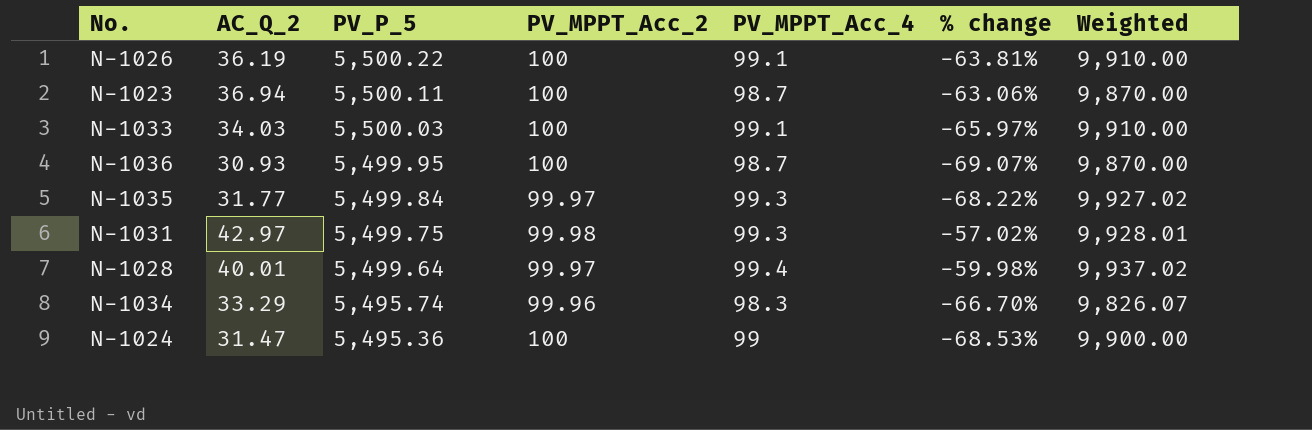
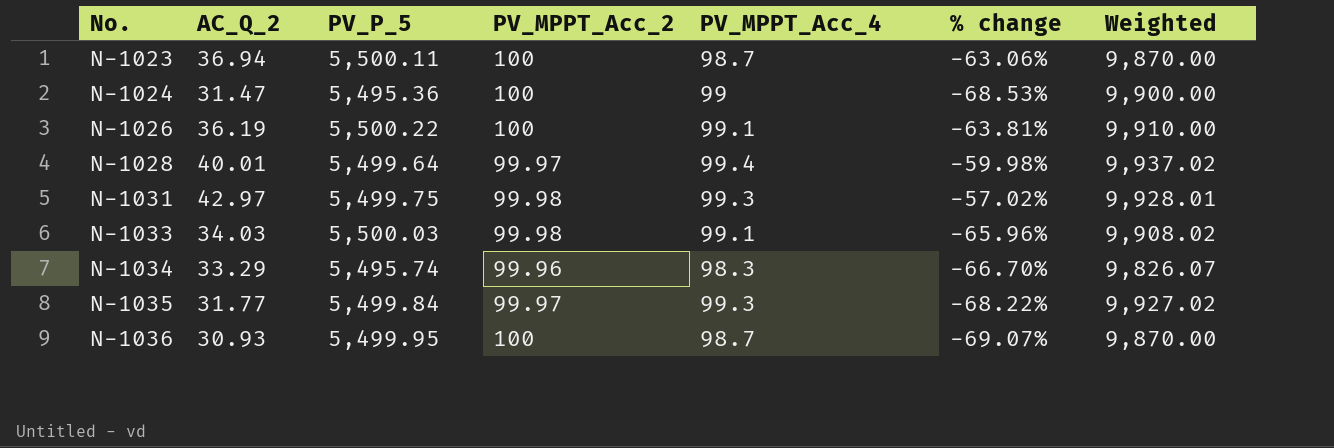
row order: PV_P_5 descending -> No. ascending
N-1033 | PV_MPPT_Acc_2: 100 -> 99.98
N-1033 | % change: -65.97% -> -65.96%
N-1033 | Weighted: 9,910.00 -> 9,908.02

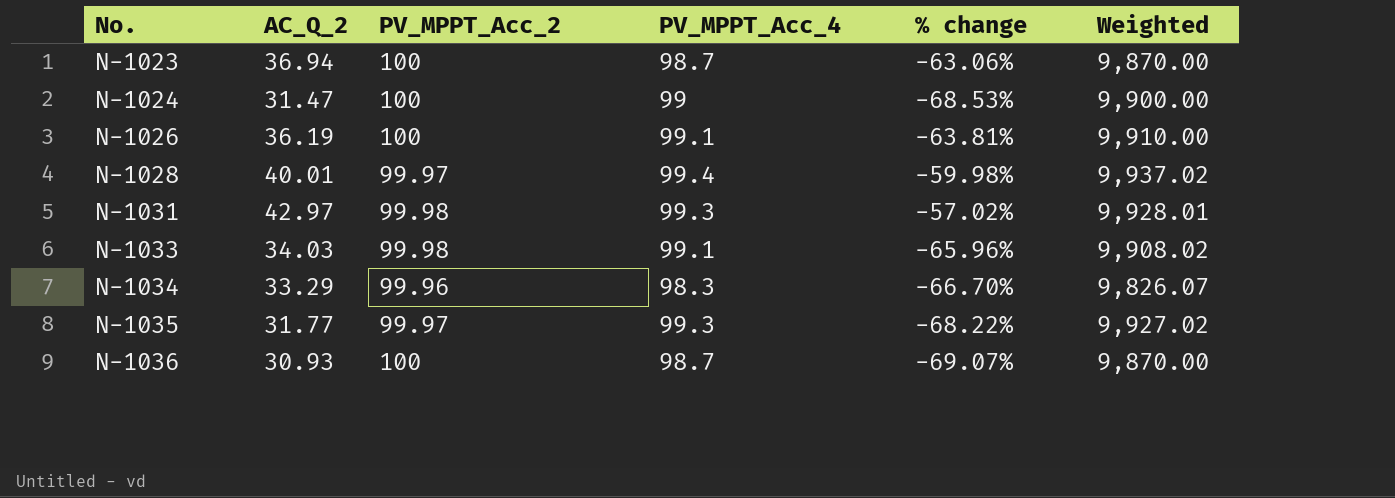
column PV_P_5 | position: 3 -> none

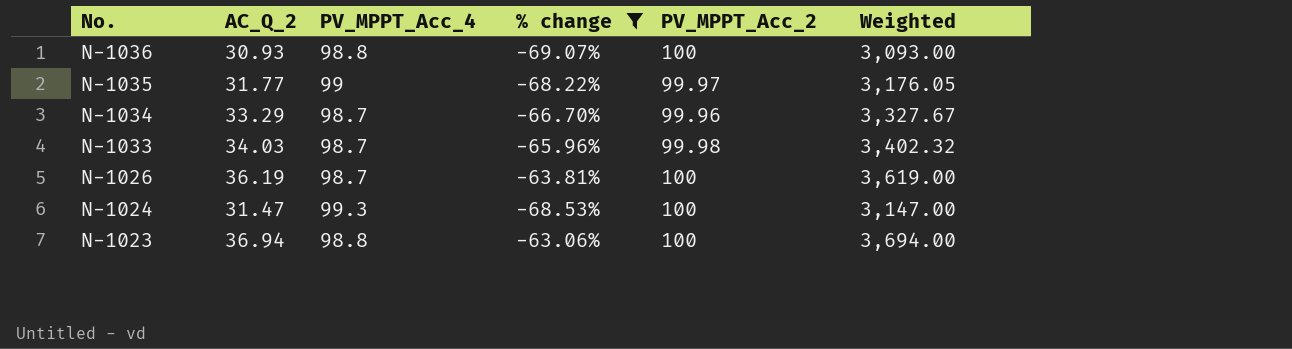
filter: none -> % change <= -63.06%
row order: No. ascending -> No. descending
column PV_MPPT_Acc_2 | position: 3 -> 5
column Weighted | formula: [PV_MPPT_Acc_2] * [PV_MPPT_Acc_4] -> [AC_Q_2] * [PV_MPPT_Acc_2]
N-1036 | PV_MPPT_Acc_4: 98.7 -> 98.8
N-1035 | PV_MPPT_Acc_4: 99.3 -> 99
N-1034 | PV_MPPT_Acc_4: 98.3 -> 98.7
N-1033 | PV_MPPT_Acc_4: 99.1 -> 98.7
N-1026 | PV_MPPT_Acc_4: 99.1 -> 98.7
N-1024 | PV_MPPT_Acc_4: 99 -> 99.3
N-1023 | PV_MPPT_Acc_4: 98.7 -> 98.8

